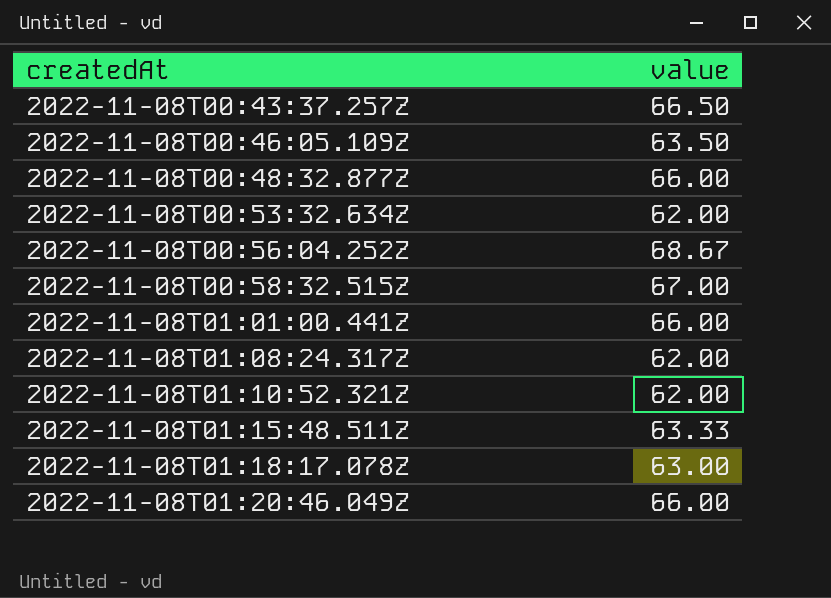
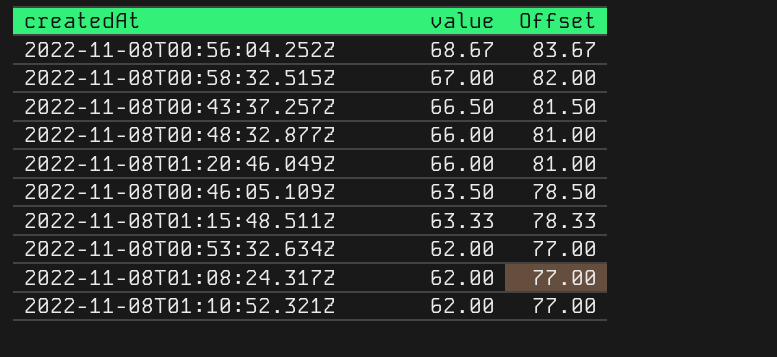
row order: createdAt ascending -> value descending
column Offset | formula: none -> [value] + 15
row 2022-11-08T01:01:00.441Z: 66.00 -> none
row 2022-11-08T01:18:17.078Z: 63.00 -> none

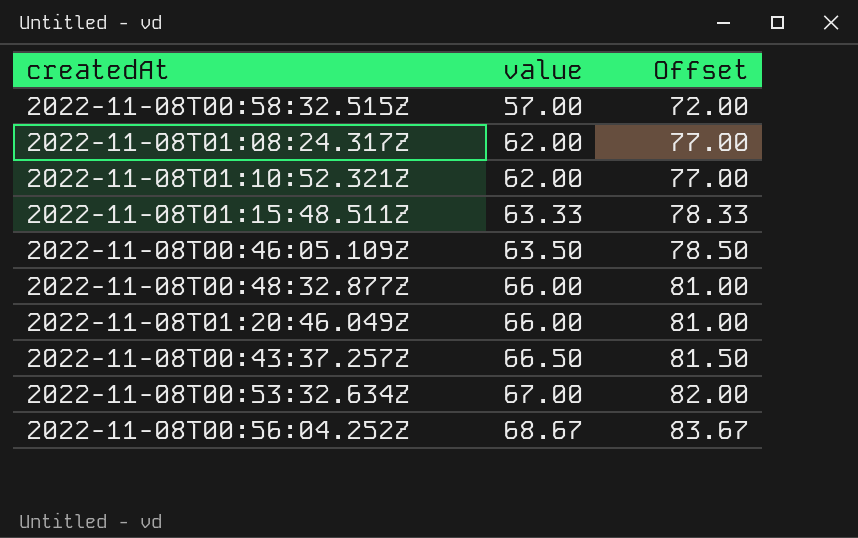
row order: value descending -> value ascending
2022-11-08T00:58:32.515Z | value: 67.00 -> 57.00
2022-11-08T00:58:32.515Z | Offset: 82.00 -> 72.00
2022-11-08T00:53:32.634Z | value: 62.00 -> 67.00
2022-11-08T00:53:32.634Z | Offset: 77.00 -> 82.00

